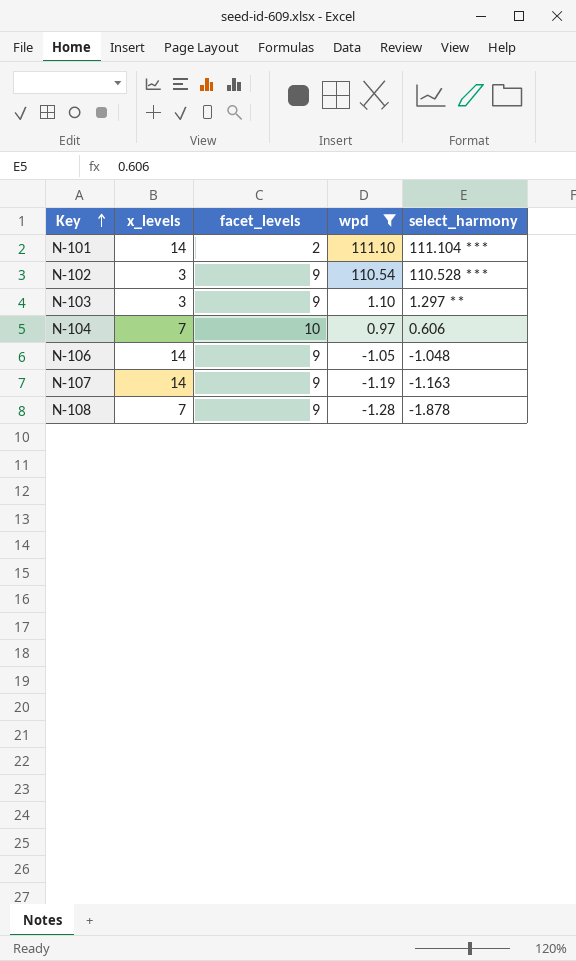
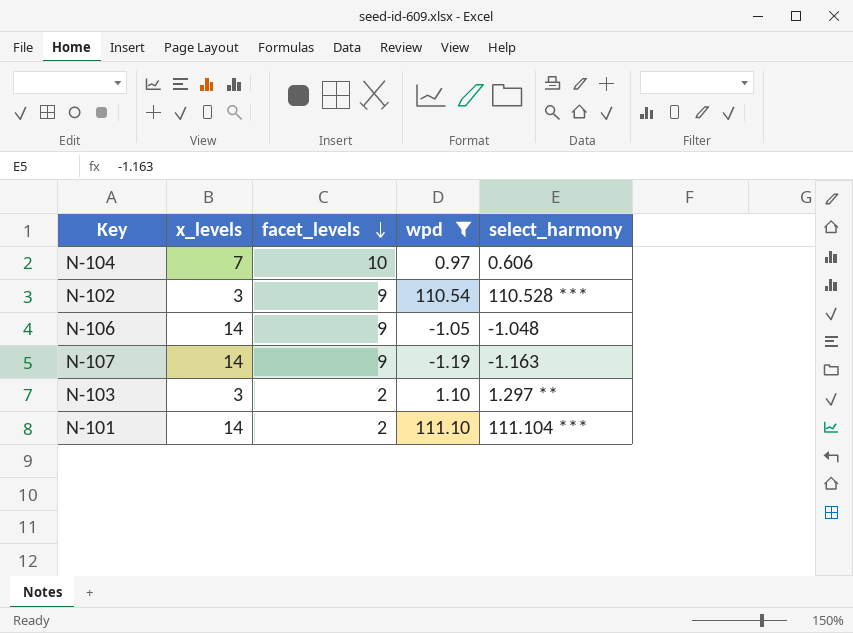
row order: Key ascending -> facet_levels descending
row N-108: 7 | 9 | -1.28 | -1.878 -> none
N-103 | facet_levels: 9 -> 2

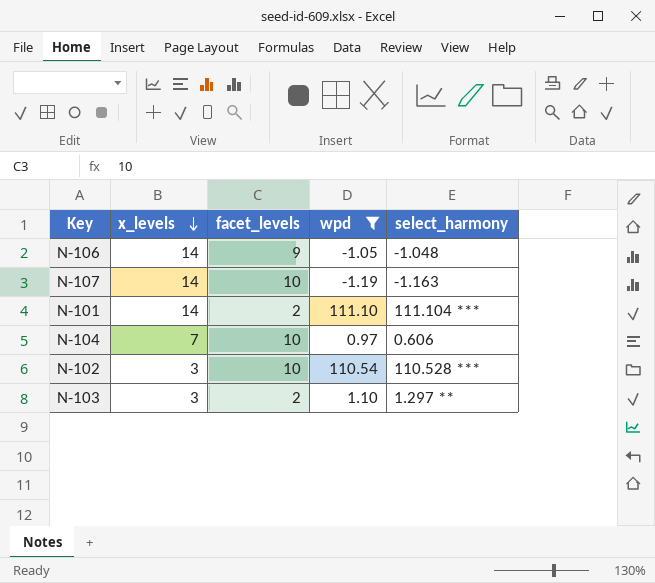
row order: facet_levels descending -> x_levels descending
N-107 | facet_levels: 9 -> 10
N-102 | facet_levels: 9 -> 10

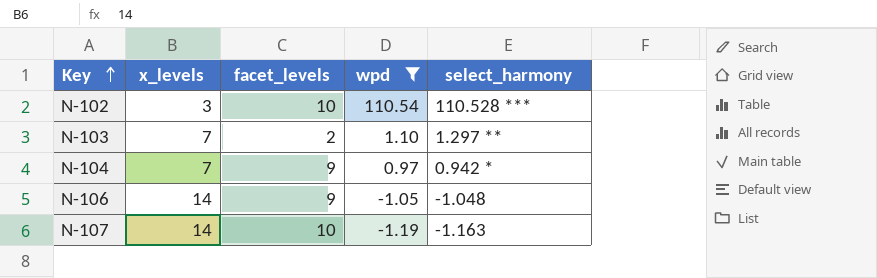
row order: x_levels descending -> Key ascending
row N-101: 14 | 2 | 111.10 | 111.104 *** -> none
N-103 | x_levels: 3 -> 7
N-104 | facet_levels: 10 -> 9
N-104 | select_harmony: 0.606 -> 0.942 *

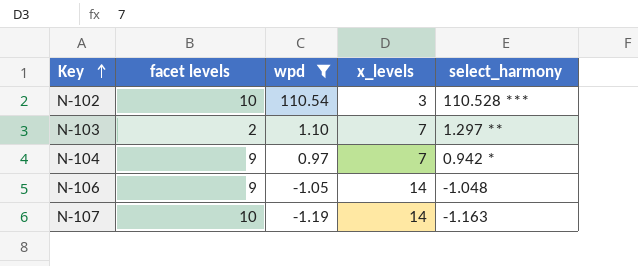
column name: facet_levels -> facet levels
column x_levels | position: 2 -> 4

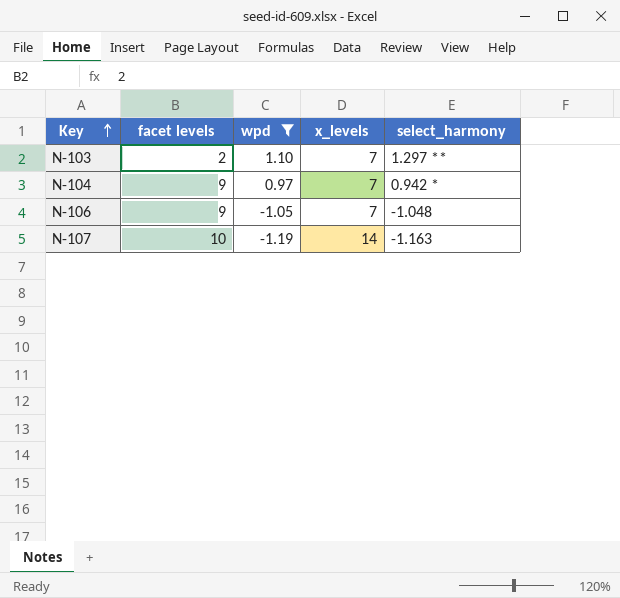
row N-102: 10 | 110.54 | 3 | 110.528 *** -> none
N-106 | x_levels: 14 -> 7

